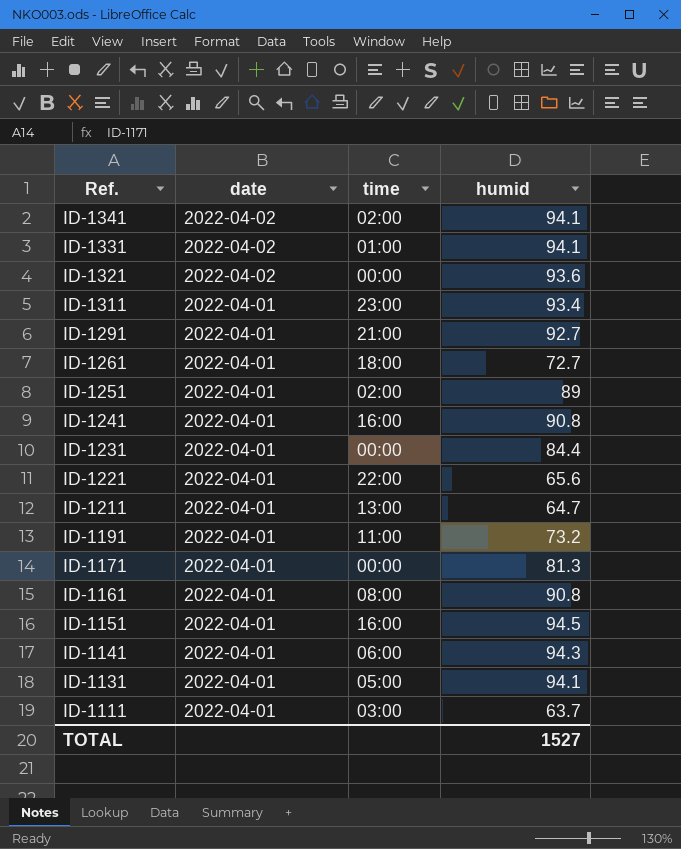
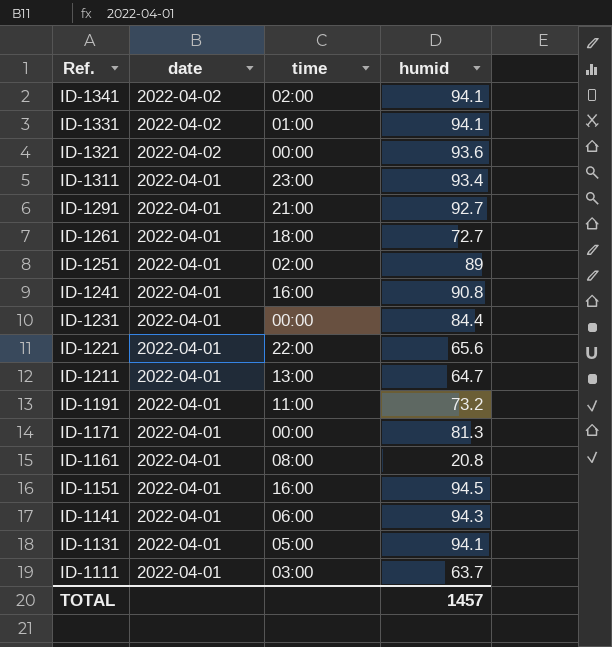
ID-1161 | humid: 90.8 -> 20.8
TOTAL | humid: 1527 -> 1457

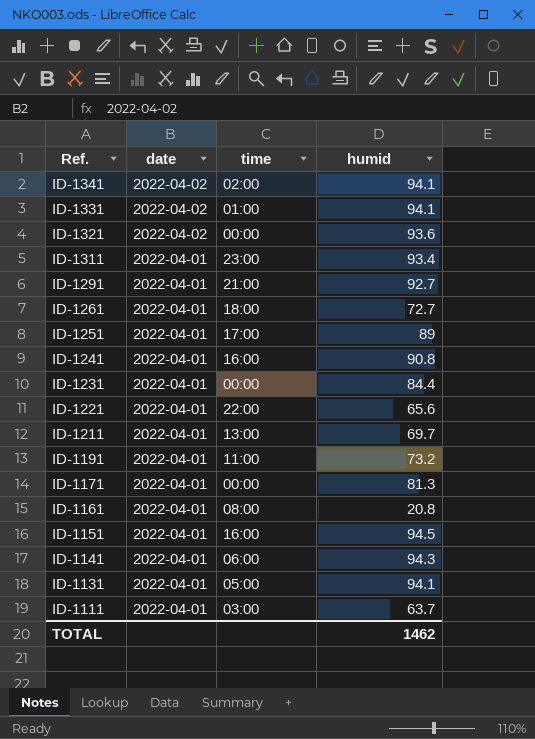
ID-1251 | time: 02:00 -> 17:00
ID-1211 | humid: 64.7 -> 69.7
TOTAL | humid: 1457 -> 1462

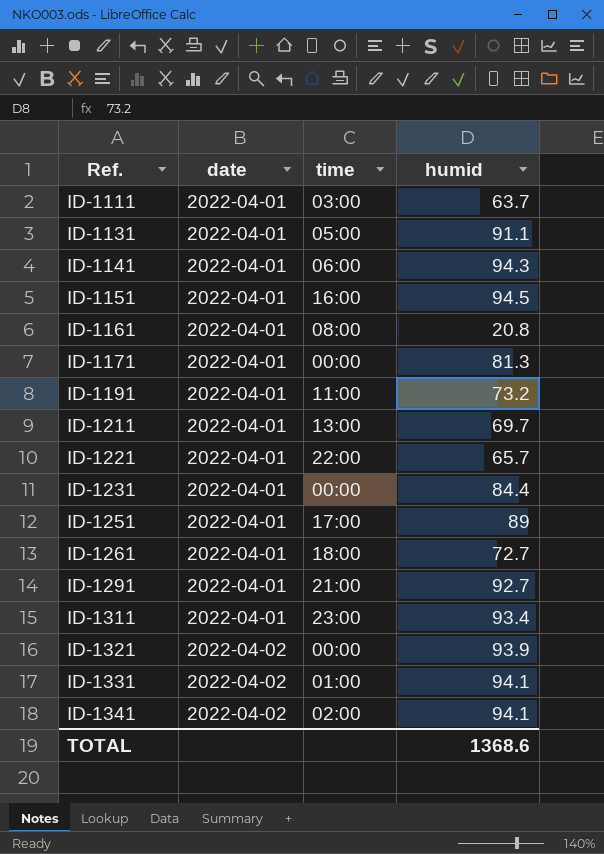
row order: Ref. descending -> Ref. ascending
row ID-1241: 2022-04-01 | 16:00 | 90.8 -> none
ID-1131 | humid: 94.1 -> 91.1
ID-1221 | humid: 65.6 -> 65.7
ID-1321 | humid: 93.6 -> 93.9
TOTAL | humid: 1462 -> 1368.6

